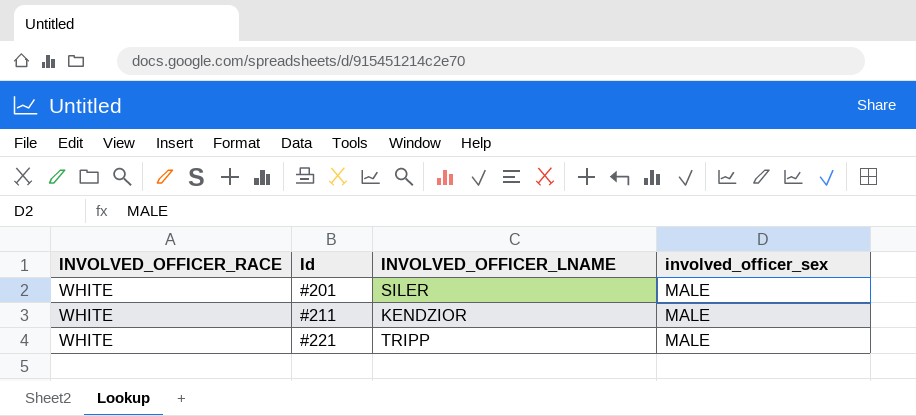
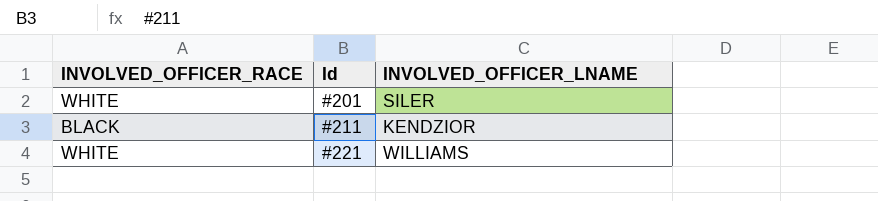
column involved_officer_sex | position: 4 -> none
#211 | INVOLVED_OFFICER_RACE: WHITE -> BLACK
#221 | INVOLVED_OFFICER_LNAME: TRIPP -> WILLIAMS

